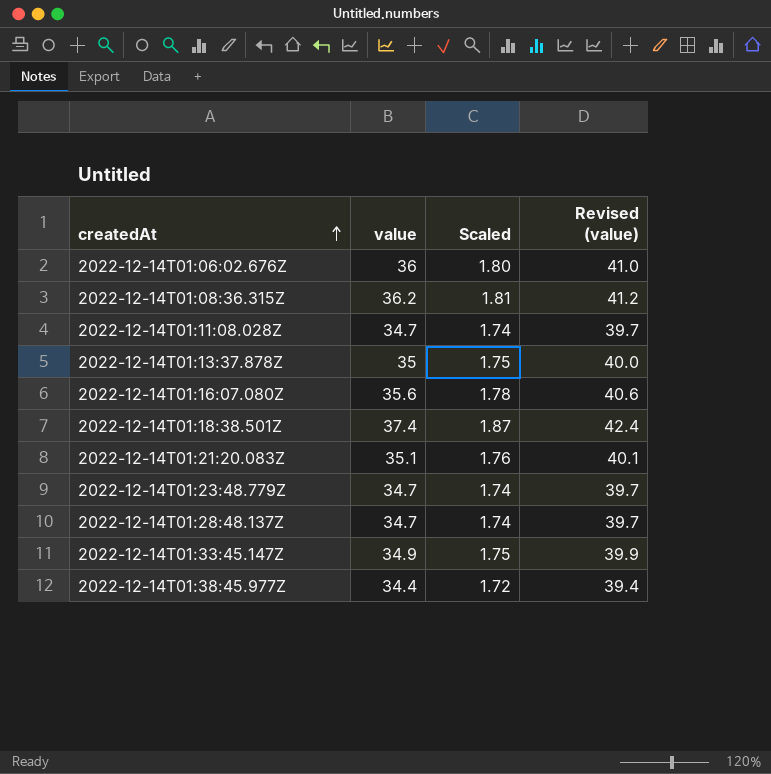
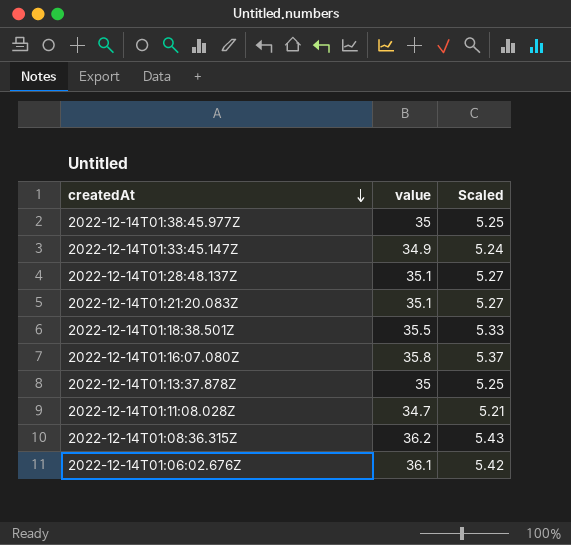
row order: createdAt ascending -> createdAt descending
column Revised (value) | formula: [value] + 5 -> none
column Scaled | formula: [value] * 0.05 -> [value] * 0.15
row 2022-12-14T01:23:48.779Z: 34.7 | 1.74 | 39.7 -> none
2022-12-14T01:38:45.977Z | value: 34.4 -> 35
2022-12-14T01:28:48.137Z | value: 34.7 -> 35.1
2022-12-14T01:18:38.501Z | value: 37.4 -> 35.5
2022-12-14T01:16:07.080Z | value: 35.6 -> 35.8
2022-12-14T01:06:02.676Z | value: 36 -> 36.1

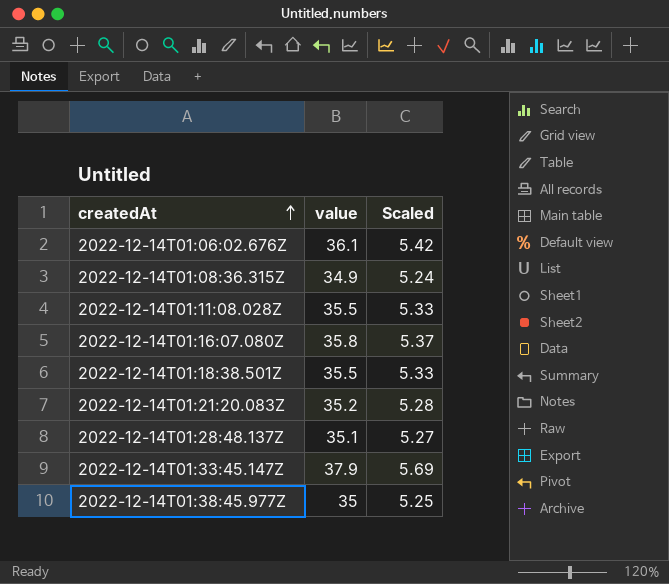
row order: createdAt descending -> createdAt ascending
row 2022-12-14T01:13:37.878Z: 35 | 5.25 -> none
2022-12-14T01:08:36.315Z | value: 36.2 -> 34.9
2022-12-14T01:08:36.315Z | Scaled: 5.43 -> 5.24
2022-12-14T01:11:08.028Z | value: 34.7 -> 35.5
2022-12-14T01:11:08.028Z | Scaled: 5.21 -> 5.33
2022-12-14T01:21:20.083Z | value: 35.1 -> 35.2
2022-12-14T01:21:20.083Z | Scaled: 5.27 -> 5.28
2022-12-14T01:33:45.147Z | value: 34.9 -> 37.9
2022-12-14T01:33:45.147Z | Scaled: 5.24 -> 5.69

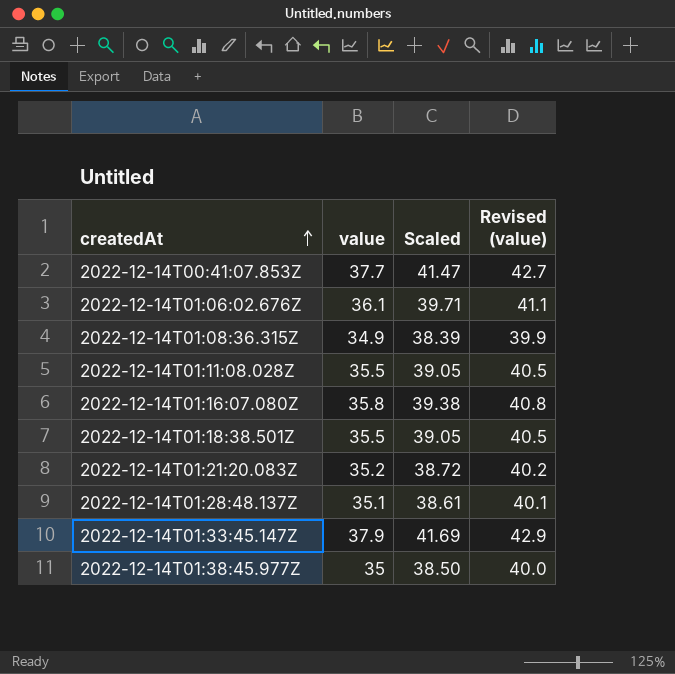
column Scaled | formula: [value] * 0.15 -> [value] * 1.1
column Revised (value) | formula: none -> [value] + 5
row 2022-12-14T00:41:07.853Z: none -> 37.7 | 41.47 | 42.7

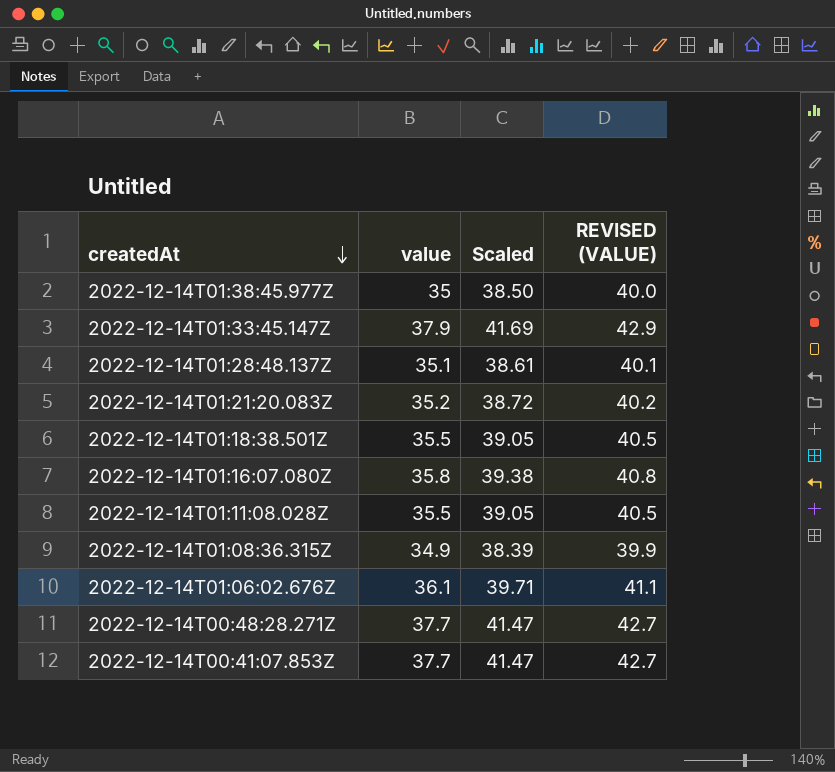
row order: createdAt ascending -> createdAt descending
column name: Revised (value) -> REVISED (VALUE)
row 2022-12-14T00:48:28.271Z: none -> 37.7 | 41.47 | 42.7

